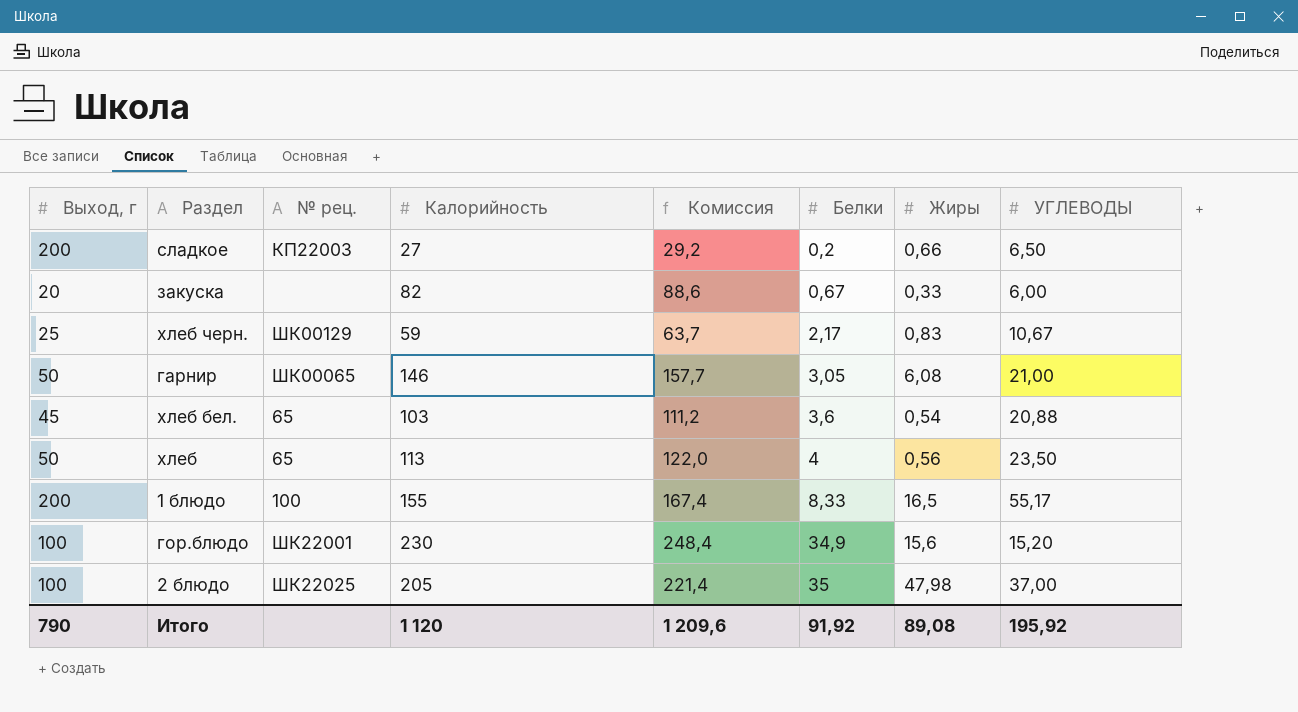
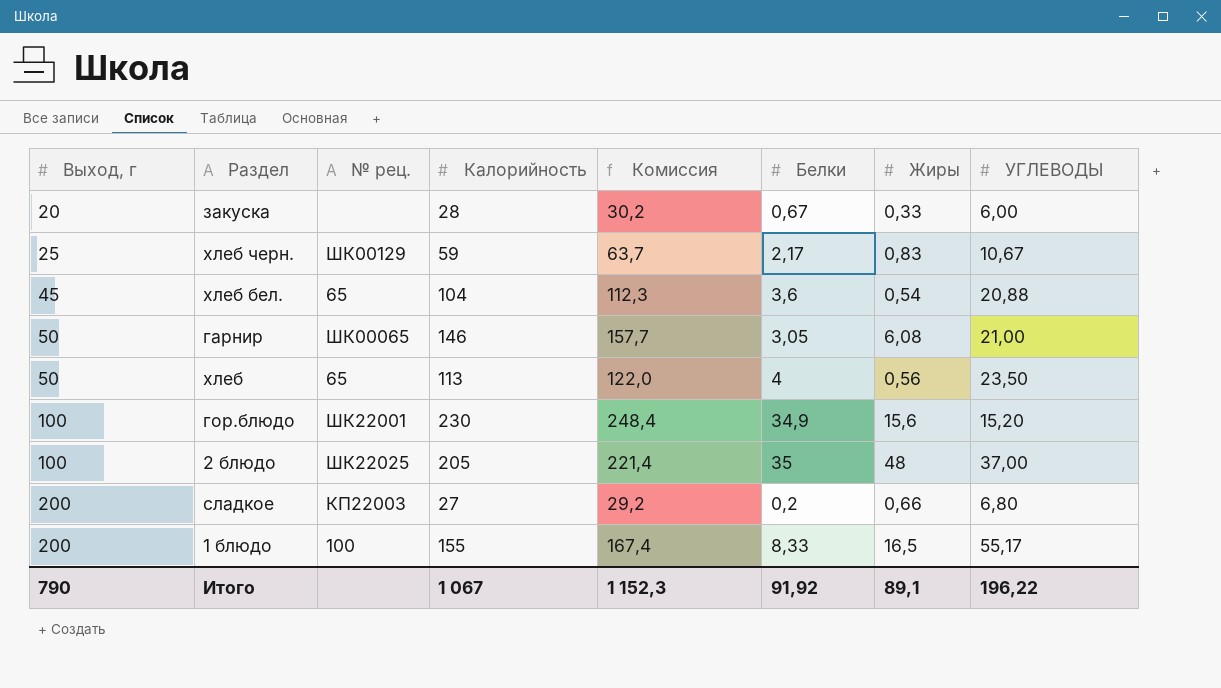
row order: Белки ascending -> Выход, г ascending
закуска | Калорийность: 82 -> 28
закуска | Комиссия: 88,6 -> 30,2
хлеб бел. | Калорийность: 103 -> 104
хлеб бел. | Комиссия: 111,2 -> 112,3
2 блюдо | Жиры: 47,98 -> 48
сладкое | УГЛЕВОДЫ: 6,50 -> 6,80
Итого | Калорийность: 1 120 -> 1 067
Итого | Комиссия: 1 209,6 -> 1 152,3
Итого | Жиры: 89,08 -> 89,1
Итого | УГЛЕВОДЫ: 195,92 -> 196,22

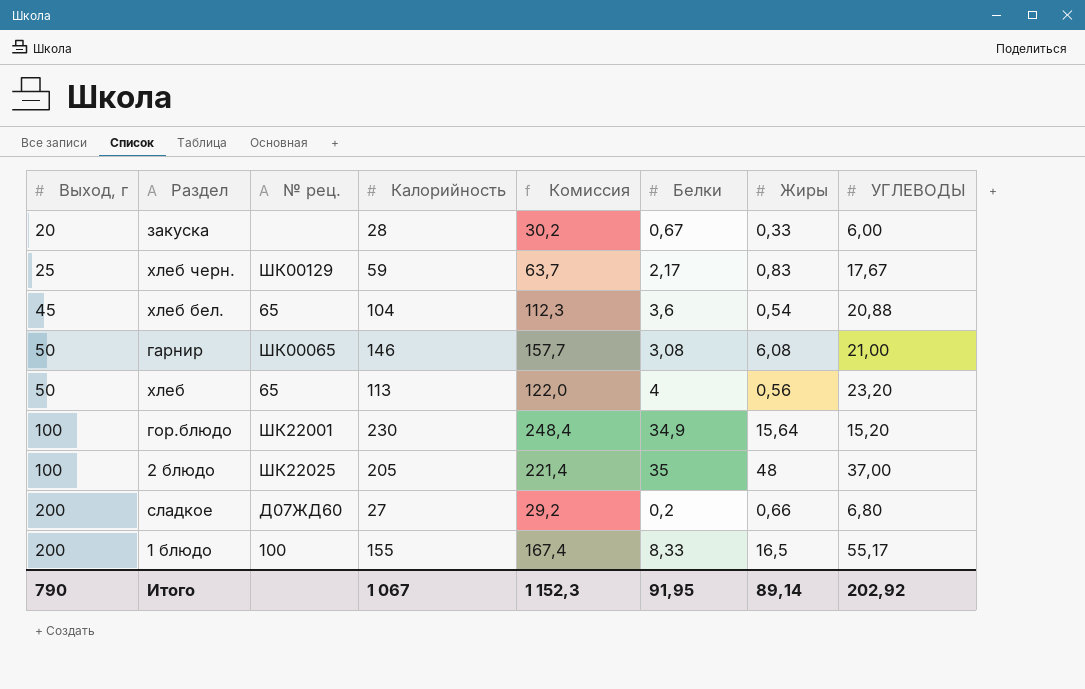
хлеб черн. | УГЛЕВОДЫ: 10,67 -> 17,67
гарнир | Белки: 3,05 -> 3,08
хлеб | УГЛЕВОДЫ: 23,50 -> 23,20
гор.блюдо | Жиры: 15,6 -> 15,64
сладкое | № рец.: КП22003 -> Д07ЖД60
Итого | Белки: 91,92 -> 91,95
Итого | Жиры: 89,1 -> 89,14
Итого | УГЛЕВОДЫ: 196,22 -> 202,92

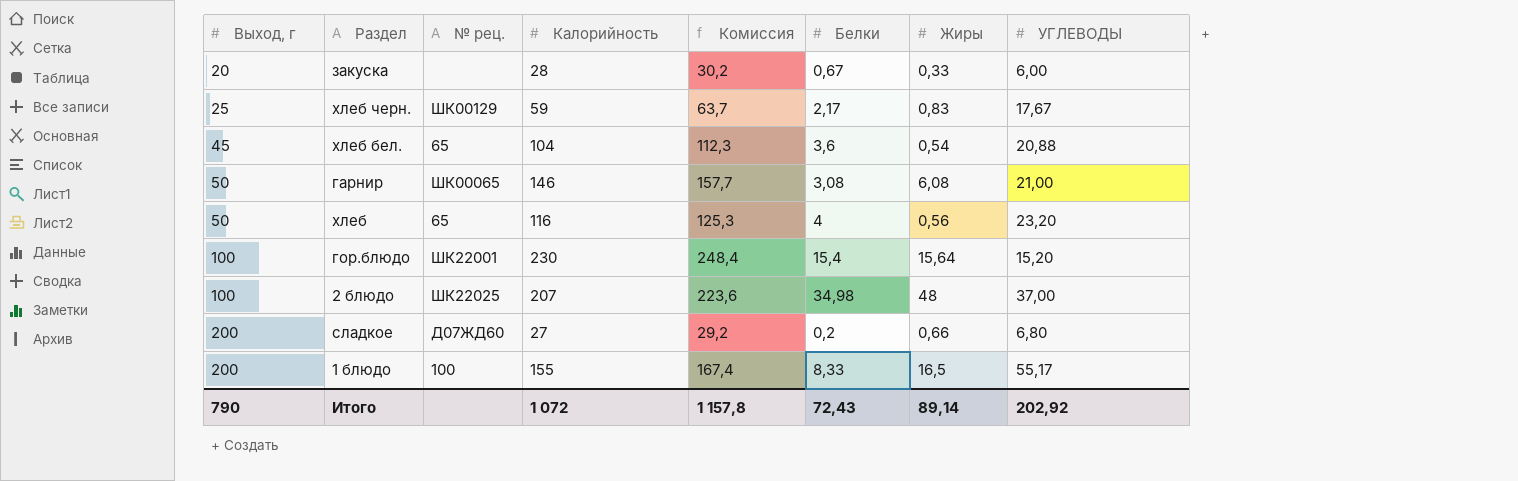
хлеб | Калорийность: 113 -> 116
хлеб | Комиссия: 122,0 -> 125,3
гор.блюдо | Белки: 34,9 -> 15,4
2 блюдо | Калорийность: 205 -> 207
2 блюдо | Комиссия: 221,4 -> 223,6
2 блюдо | Белки: 35 -> 34,98
Итого | Калорийность: 1 067 -> 1 072
Итого | Комиссия: 1 152,3 -> 1 157,8
Итого | Белки: 91,95 -> 72,43

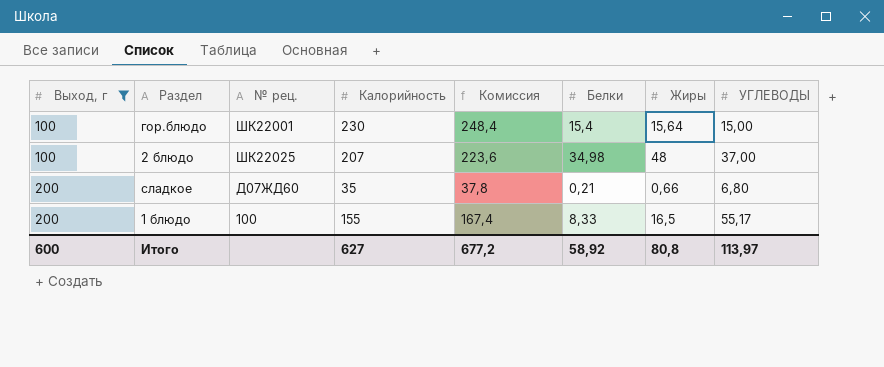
filter: none -> Выход, г >= 100
гор.блюдо | УГЛЕВОДЫ: 15,20 -> 15,00
сладкое | Калорийность: 27 -> 35
сладкое | Комиссия: 29,2 -> 37,8
сладкое | Белки: 0,2 -> 0,21
Итого | Выход, г: 790 -> 600
Итого | Калорийность: 1 072 -> 627
Итого | Комиссия: 1 157,8 -> 677,2
Итого | Белки: 72,43 -> 58,92
Итого | Жиры: 89,14 -> 80,8
Итого | УГЛЕВОДЫ: 202,92 -> 113,97

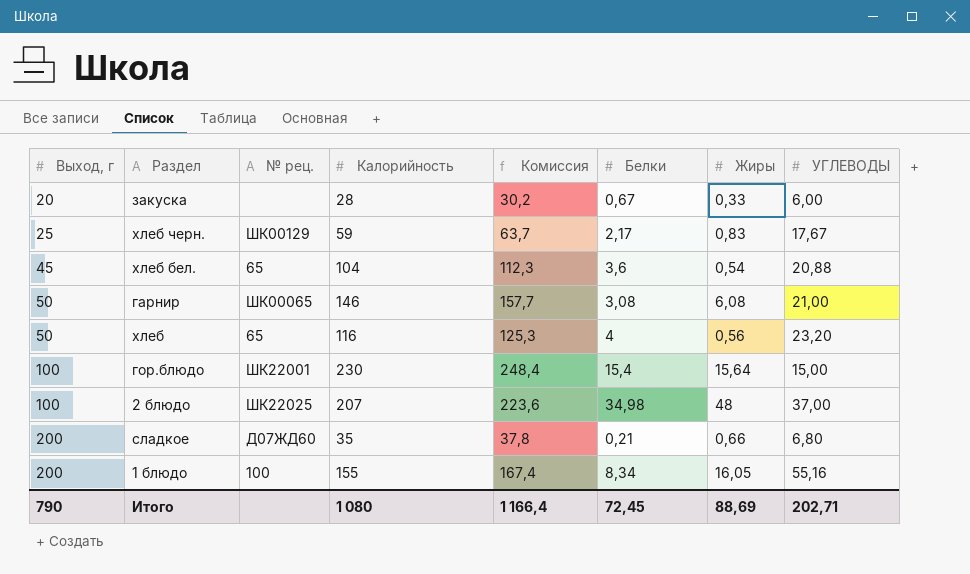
filter: Выход, г >= 100 -> none
1 блюдо | Белки: 8,33 -> 8,34
1 блюдо | Жиры: 16,5 -> 16,05
1 блюдо | УГЛЕВОДЫ: 55,17 -> 55,16
Итого | Выход, г: 600 -> 790
Итого | Калорийность: 627 -> 1 080
Итого | Комиссия: 677,2 -> 1 166,4
Итого | Белки: 58,92 -> 72,45
Итого | Жиры: 80,8 -> 88,69
Итого | УГЛЕВОДЫ: 113,97 -> 202,71

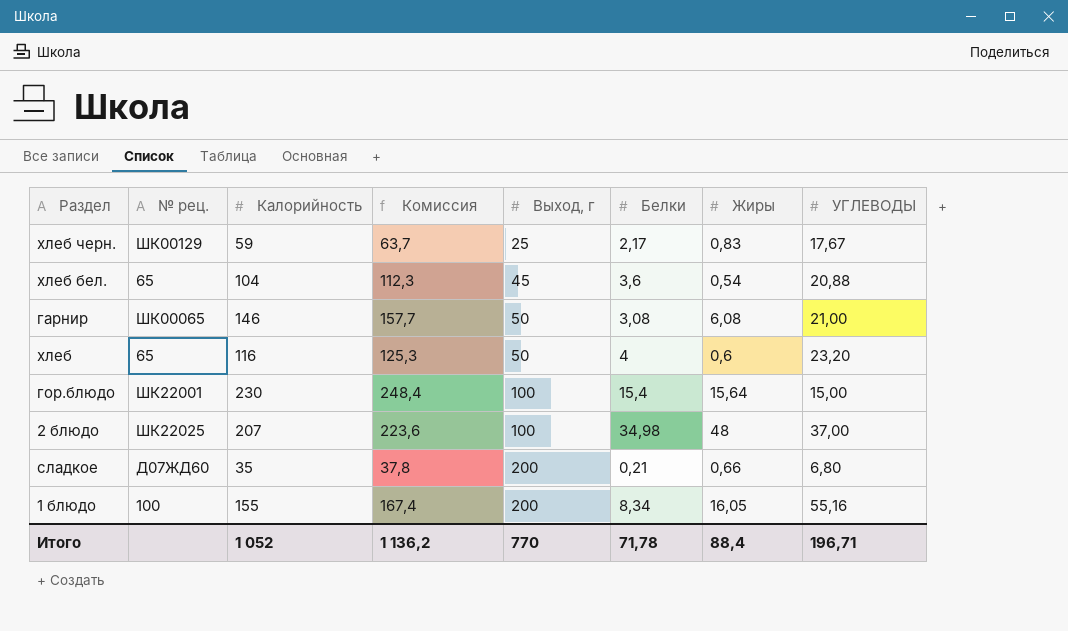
column Выход, г | position: 1 -> 5
row закуска: 20 | none | 28 | 30,2 | 0,67 | 0,33 | 6,00 -> none
хлеб | Жиры: 0,56 -> 0,6
Итого | Калорийность: 1 080 -> 1 052
Итого | Комиссия: 1 166,4 -> 1 136,2
Итого | Выход, г: 790 -> 770
Итого | Белки: 72,45 -> 71,78
Итого | Жиры: 88,69 -> 88,4
Итого | УГЛЕВОДЫ: 202,71 -> 196,71

